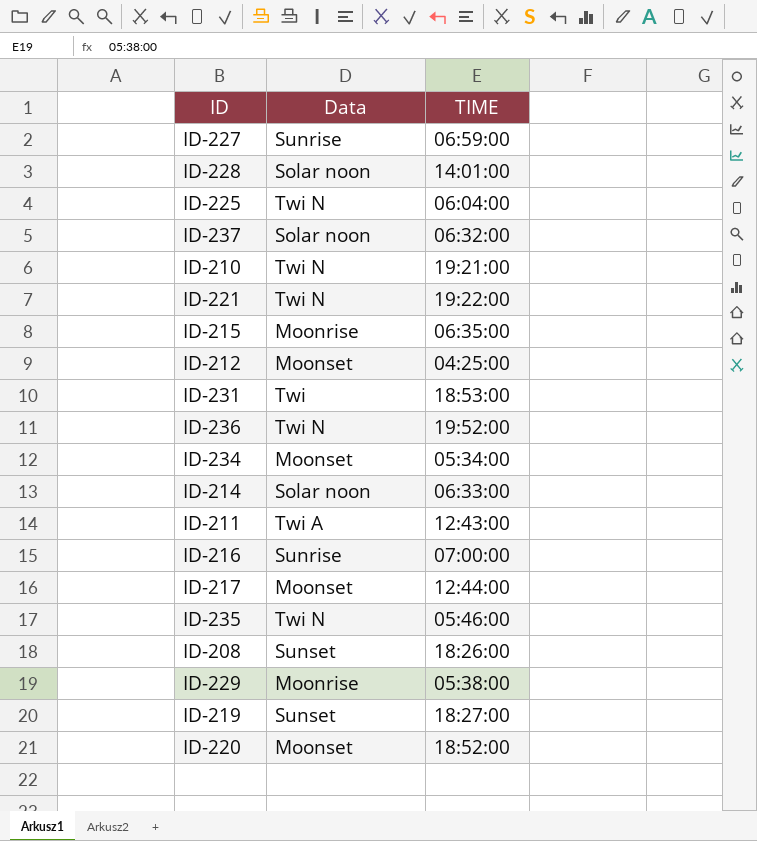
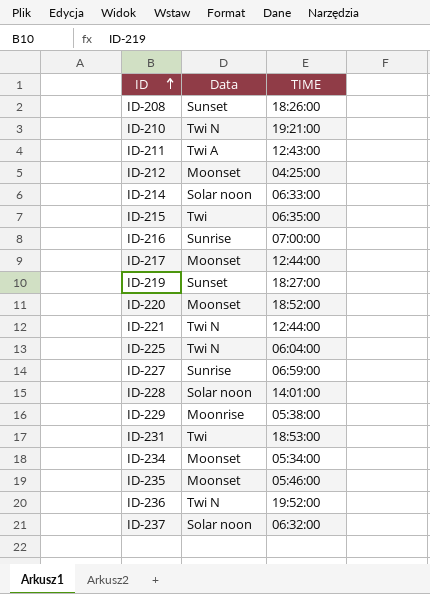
row order: none -> ID ascending
ID-215 | Data: Moonrise -> Twi
ID-221 | TIME: 19:22:00 -> 12:44:00
ID-235 | Data: Twi N -> Moonset

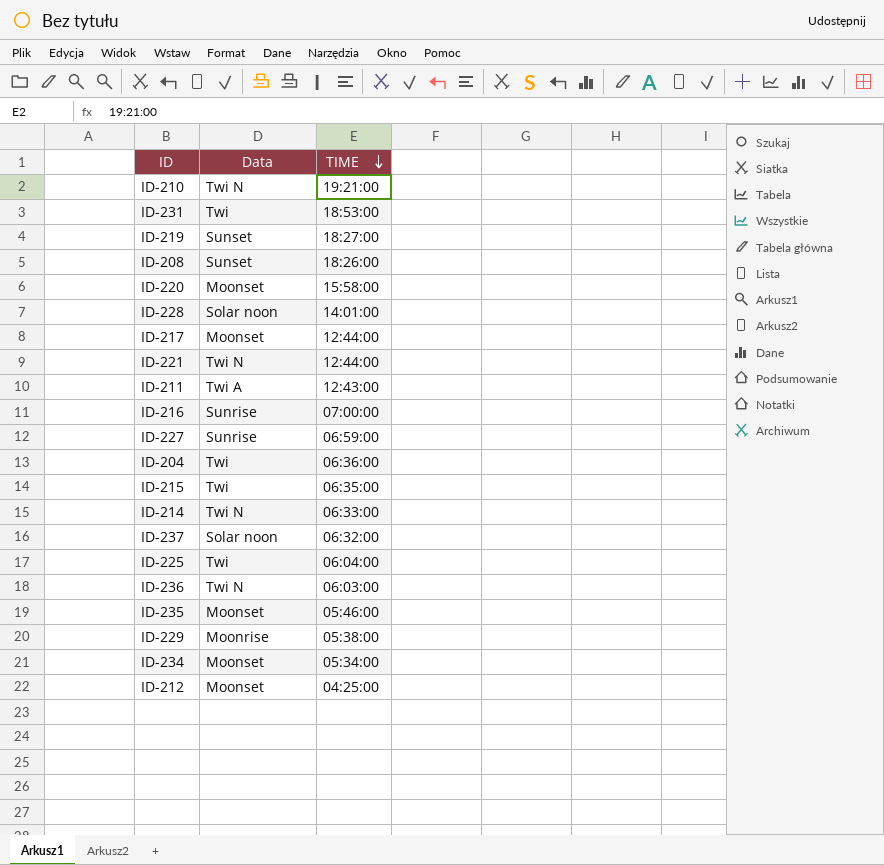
row order: ID ascending -> TIME descending
ID-220 | TIME: 18:52:00 -> 15:58:00
row ID-204: none -> Twi | 06:36:00
ID-214 | Data: Solar noon -> Twi N
ID-225 | Data: Twi N -> Twi
ID-236 | TIME: 19:52:00 -> 06:03:00

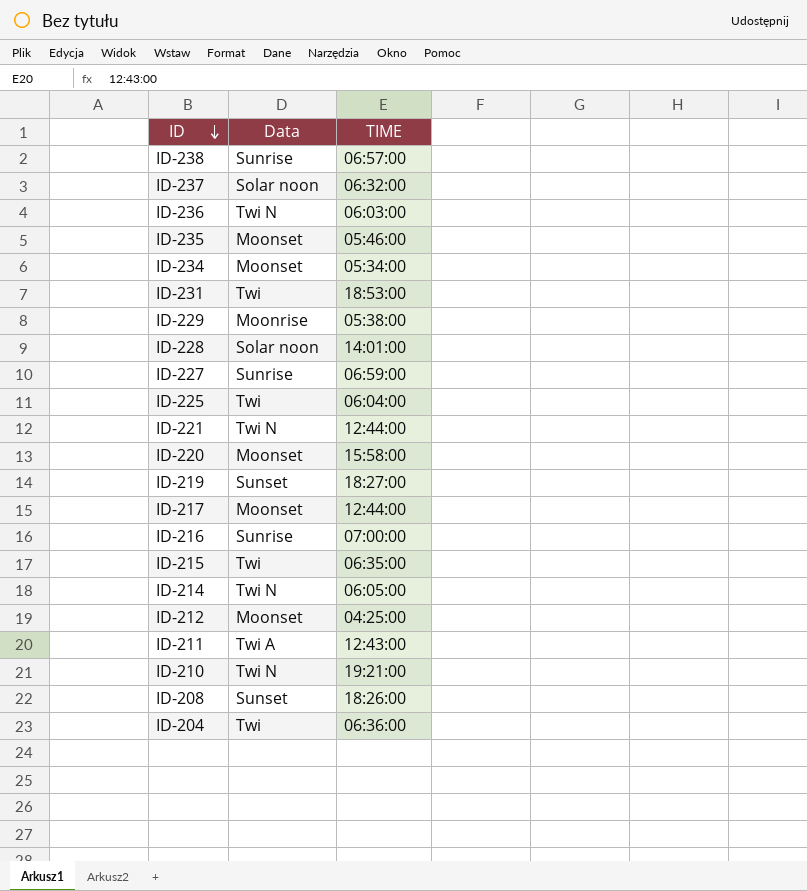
row order: TIME descending -> ID descending
row ID-238: none -> Sunrise | 06:57:00
ID-214 | TIME: 06:33:00 -> 06:05:00

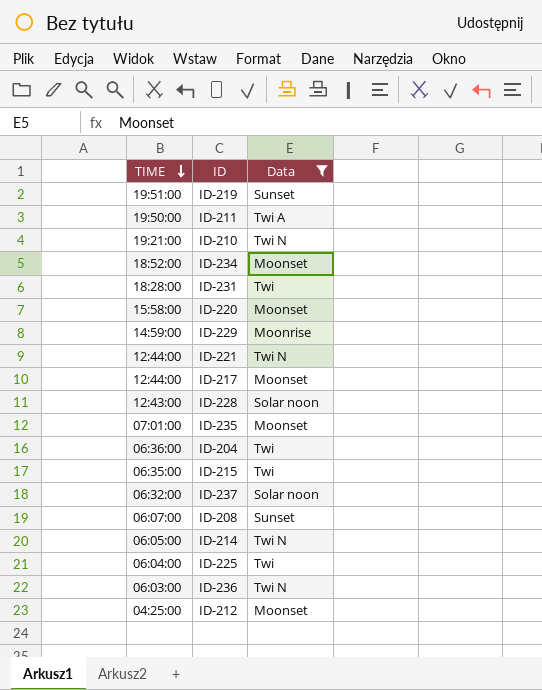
filter: none -> Data != Sunrise
row order: ID descending -> TIME descending
column TIME | position: 3 -> 1
ID-219 | TIME: 18:27:00 -> 19:51:00
ID-211 | TIME: 12:43:00 -> 19:50:00
ID-234 | TIME: 05:34:00 -> 18:52:00
ID-231 | TIME: 18:53:00 -> 18:28:00
ID-229 | TIME: 05:38:00 -> 14:59:00
ID-228 | TIME: 14:01:00 -> 12:43:00
ID-235 | TIME: 05:46:00 -> 07:01:00
ID-208 | TIME: 18:26:00 -> 06:07:00

